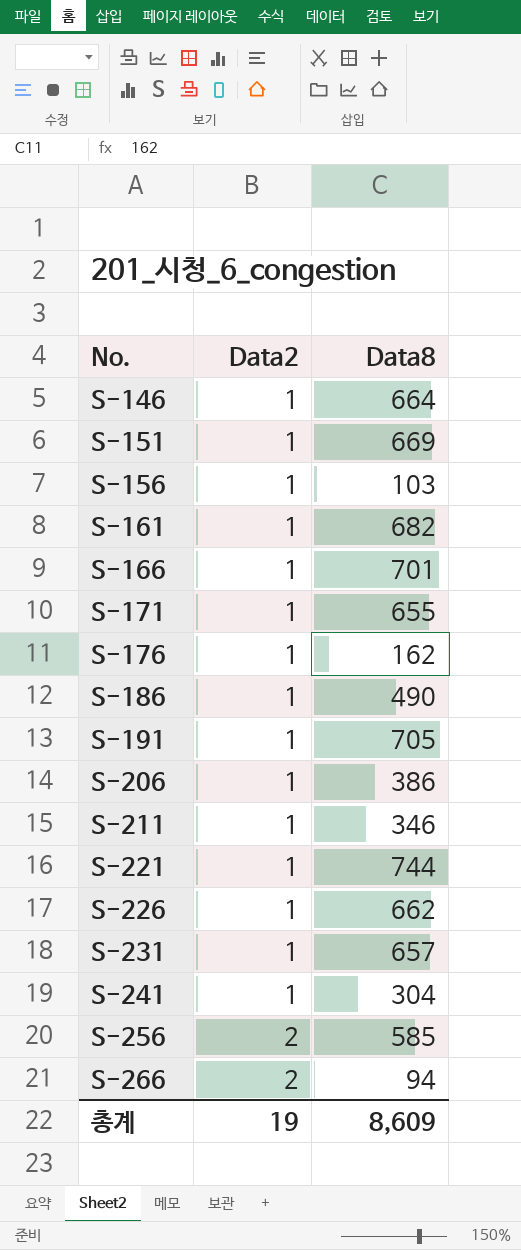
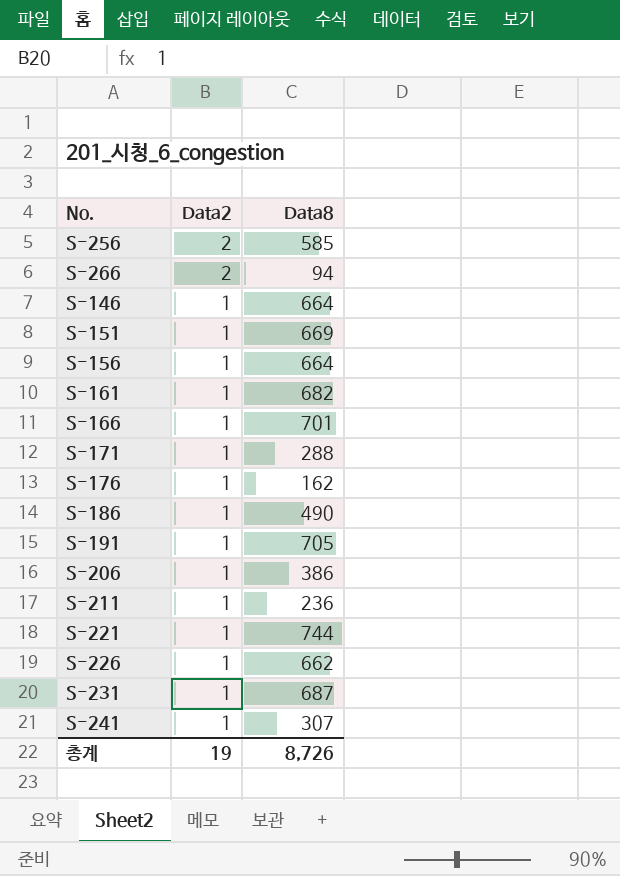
row order: No. ascending -> Data2 descending
S-156 | Data8: 103 -> 664
S-171 | Data8: 655 -> 288
S-211 | Data8: 346 -> 236
S-231 | Data8: 657 -> 687
S-241 | Data8: 304 -> 307
총계 | Data8: 8,609 -> 8,726

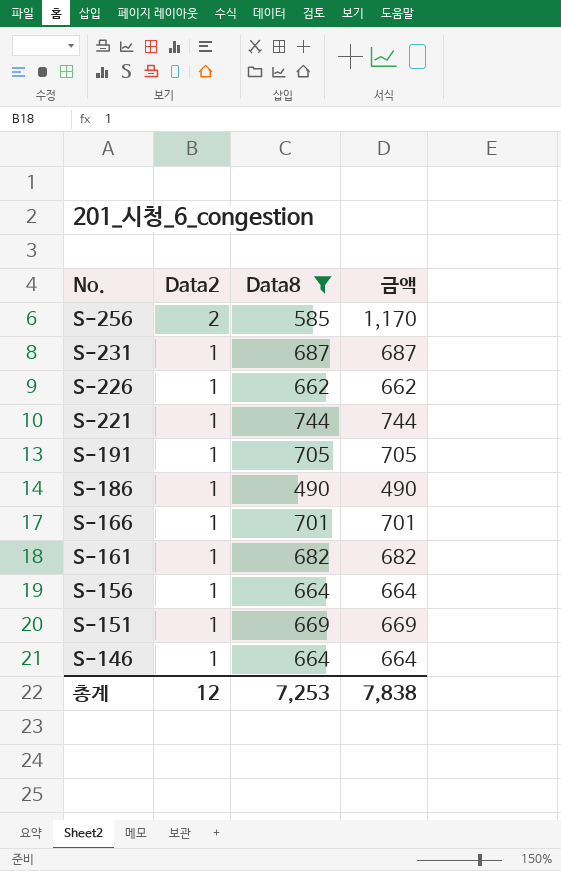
filter: none -> Data8 >= 490
row order: Data2 descending -> No. descending
column 금액 | formula: none -> [Data2] * [Data8]
총계 | Data2: 19 -> 12
총계 | Data8: 8,726 -> 7,253

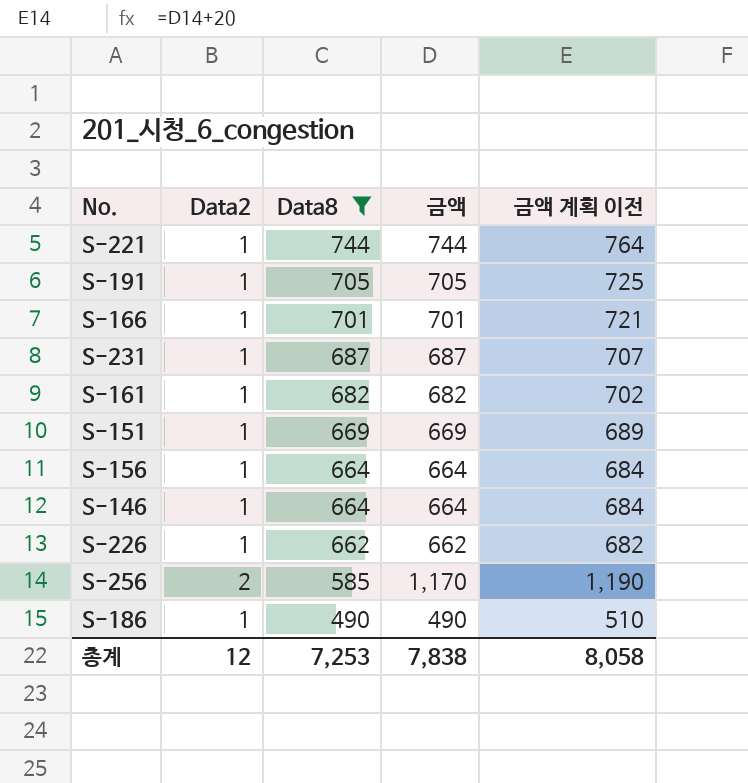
row order: No. descending -> Data8 descending
column 금액 계획 이전 | formula: none -> [금액] + 20

